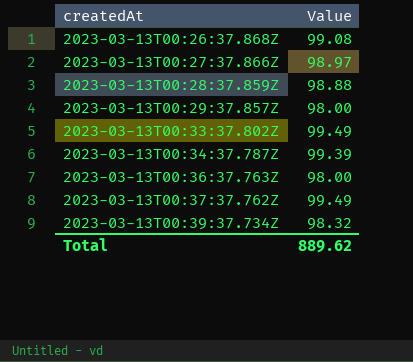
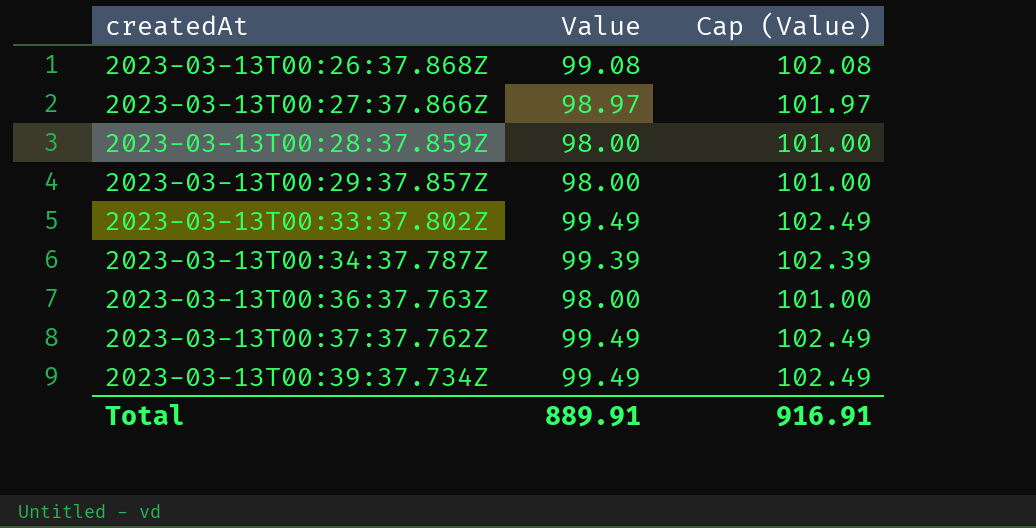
column Cap (Value) | formula: none -> [Value] + 3
2023-03-13T00:28:37.859Z | Value: 98.88 -> 98.00
2023-03-13T00:39:37.734Z | Value: 98.32 -> 99.49
Total | Value: 889.62 -> 889.91

